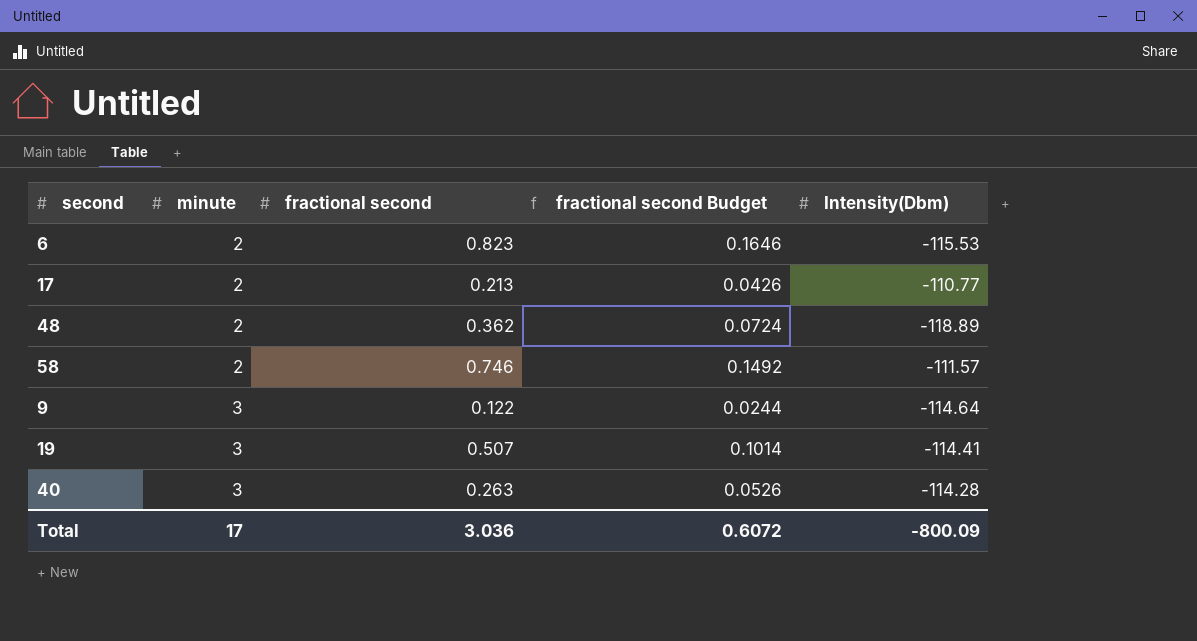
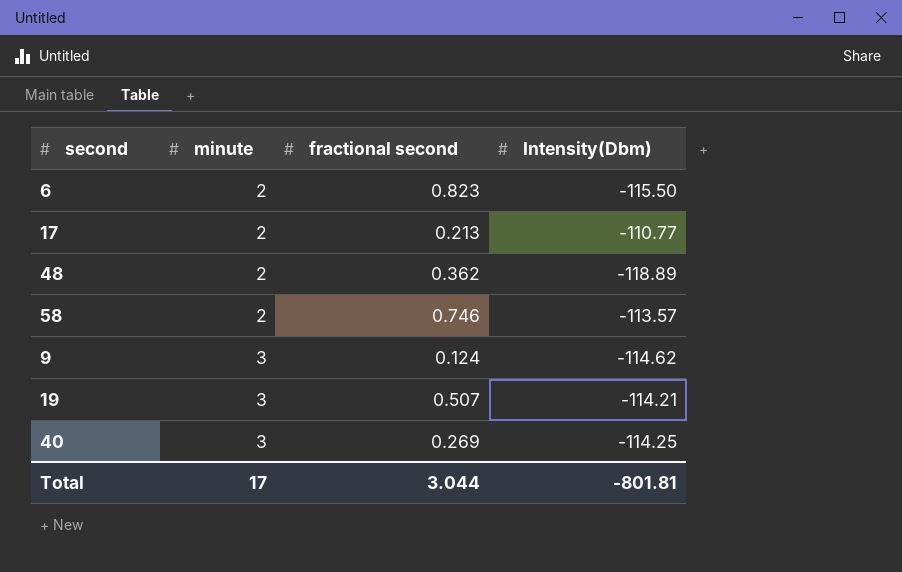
column fractional second Budget | formula: [fractional second] * 0.2 -> none
6 | Intensity(Dbm): -115.53 -> -115.50
58 | Intensity(Dbm): -111.57 -> -113.57
9 | fractional second: 0.122 -> 0.124
9 | Intensity(Dbm): -114.64 -> -114.62
19 | Intensity(Dbm): -114.41 -> -114.21
40 | fractional second: 0.263 -> 0.269
40 | Intensity(Dbm): -114.28 -> -114.25
Total | fractional second: 3.036 -> 3.044
Total | Intensity(Dbm): -800.09 -> -801.81

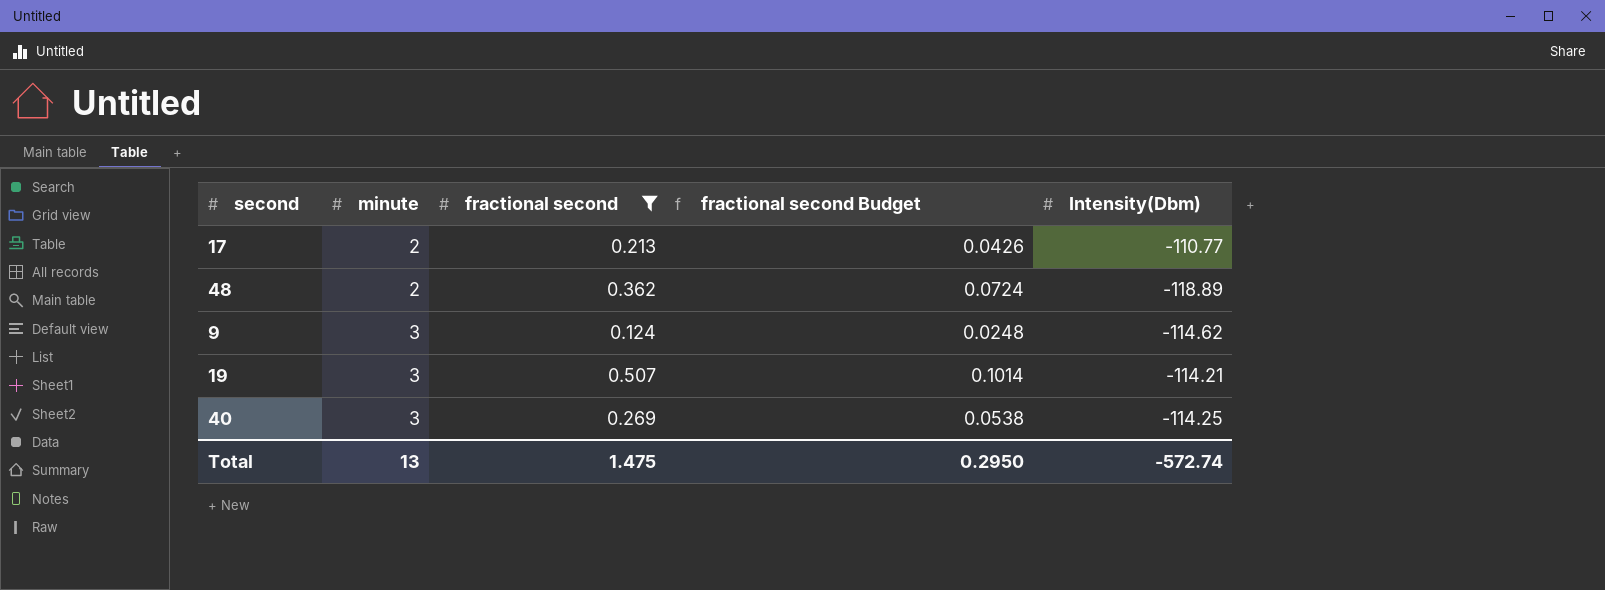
filter: none -> fractional second <= 0.507
column fractional second Budget | formula: none -> [fractional second] * 0.2
Total | minute: 17 -> 13
Total | fractional second: 3.044 -> 1.475
Total | Intensity(Dbm): -801.81 -> -572.74

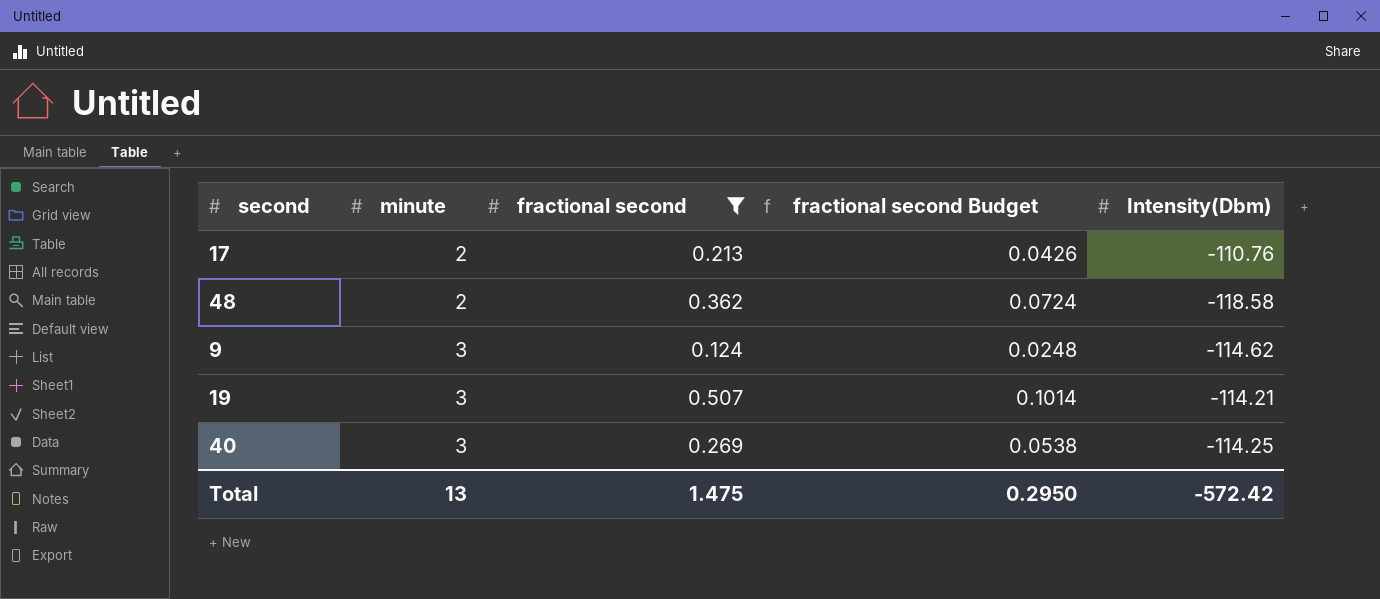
17 | Intensity(Dbm): -110.77 -> -110.76
48 | Intensity(Dbm): -118.89 -> -118.58
Total | Intensity(Dbm): -572.74 -> -572.42

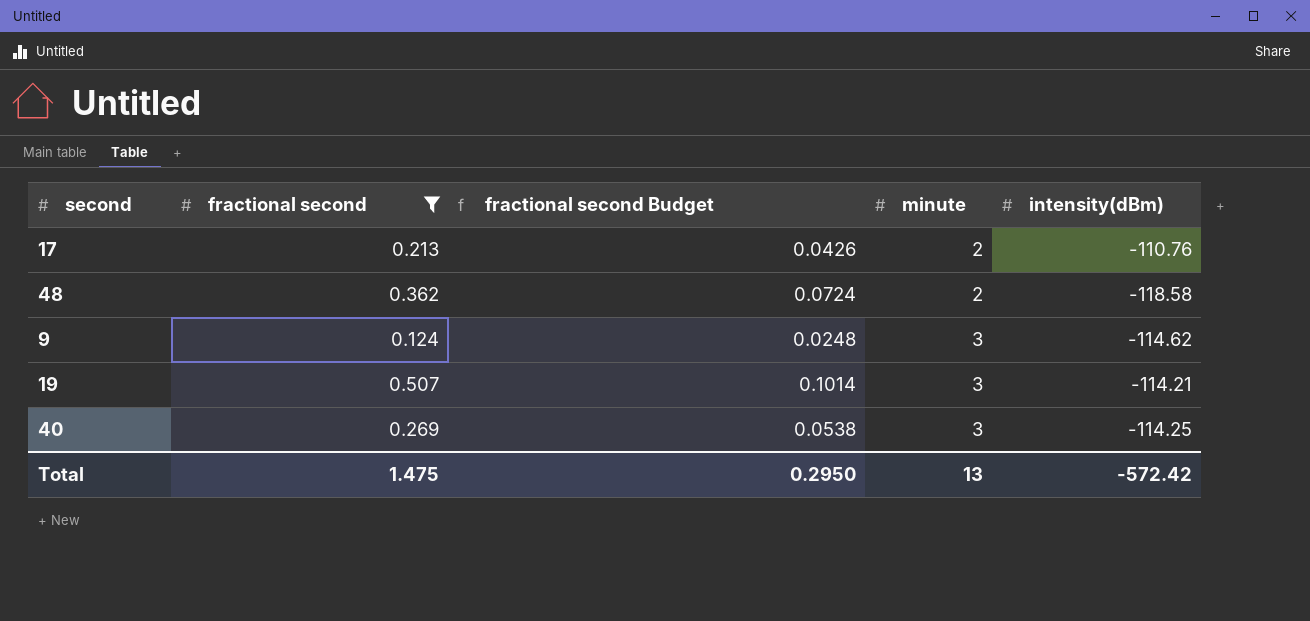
column minute | position: 2 -> 4
column name: Intensity(Dbm) -> intensity(dBm)

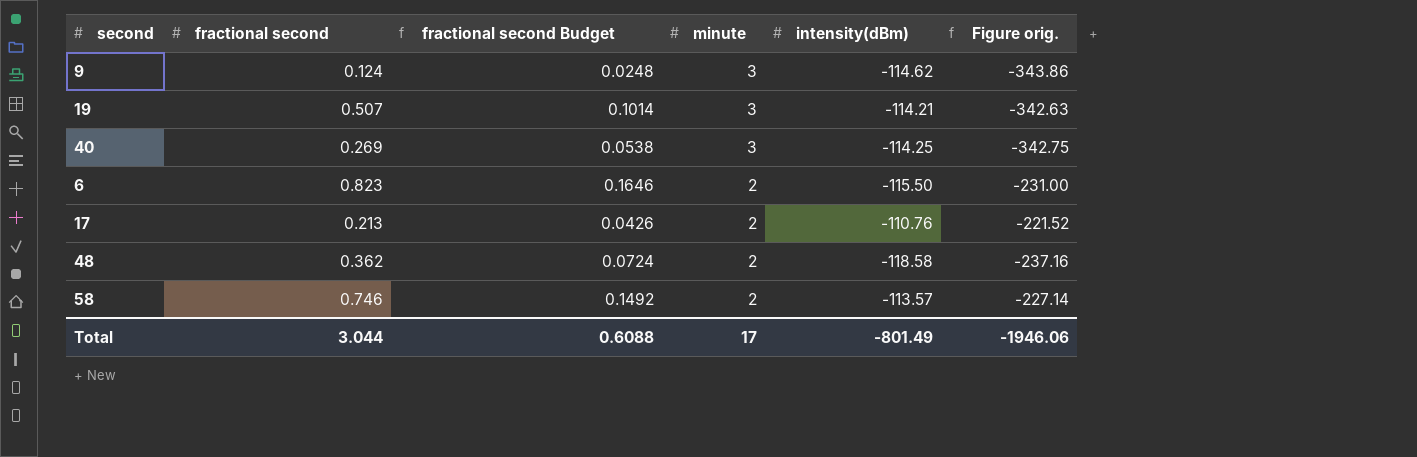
filter: fractional second <= 0.507 -> none
row order: minute ascending -> minute descending
column Figure orig. | formula: none -> [minute] * [intensity(dBm)]
Total | fractional second: 1.475 -> 3.044
Total | fractional second Budget: 0.2950 -> 0.6088
Total | minute: 13 -> 17
Total | intensity(dBm): -572.42 -> -801.49

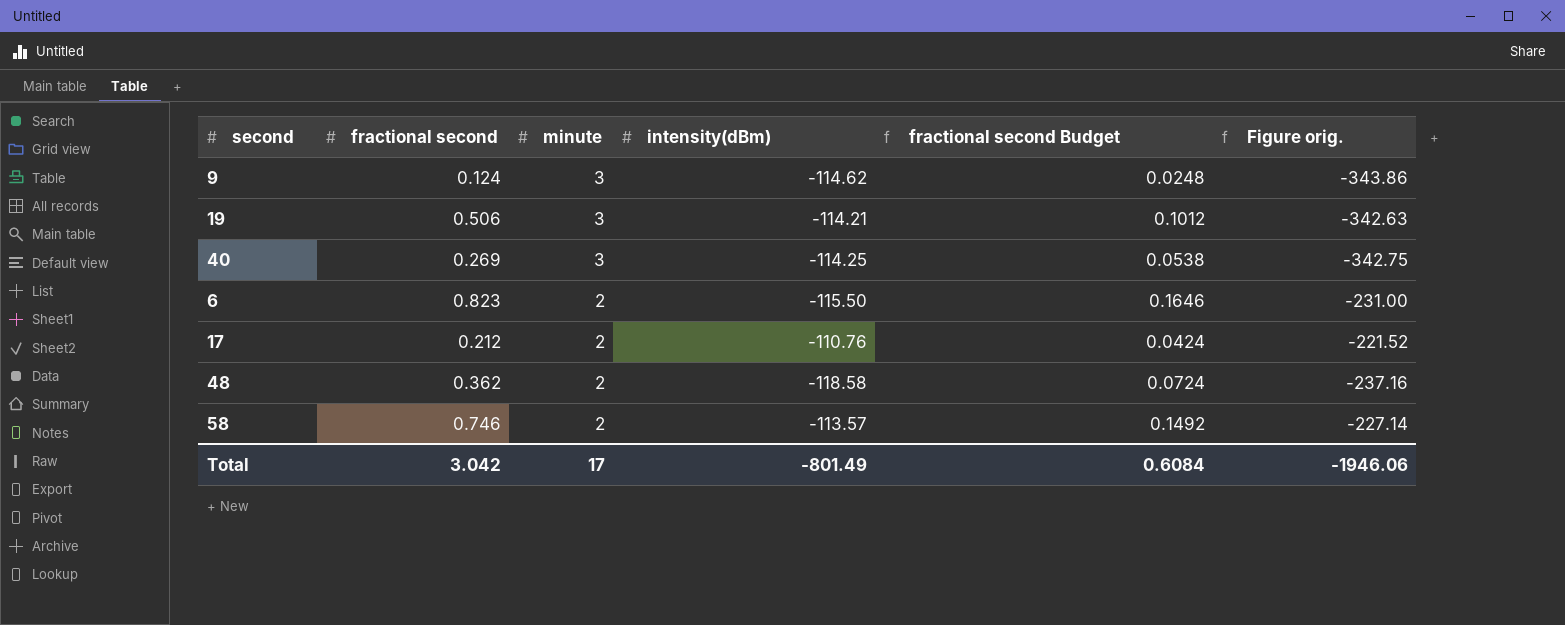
column fractional second Budget | position: 3 -> 5
19 | fractional second: 0.507 -> 0.506
19 | fractional second Budget: 0.1014 -> 0.1012
17 | fractional second: 0.213 -> 0.212
17 | fractional second Budget: 0.0426 -> 0.0424
Total | fractional second: 3.044 -> 3.042
Total | fractional second Budget: 0.6088 -> 0.6084

